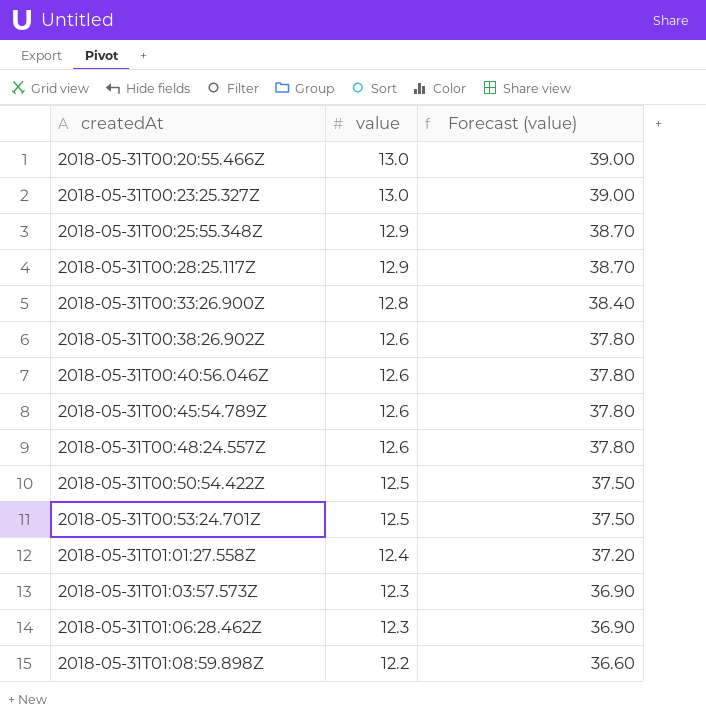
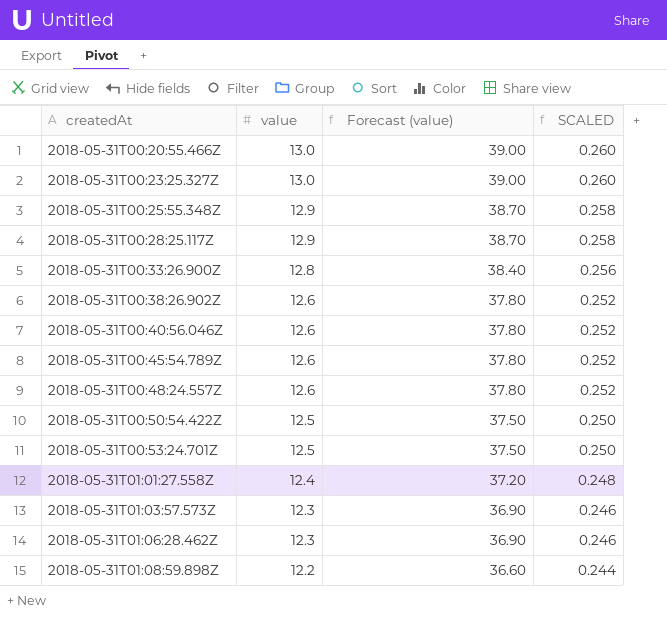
column SCALED | formula: none -> [value] * 0.02

